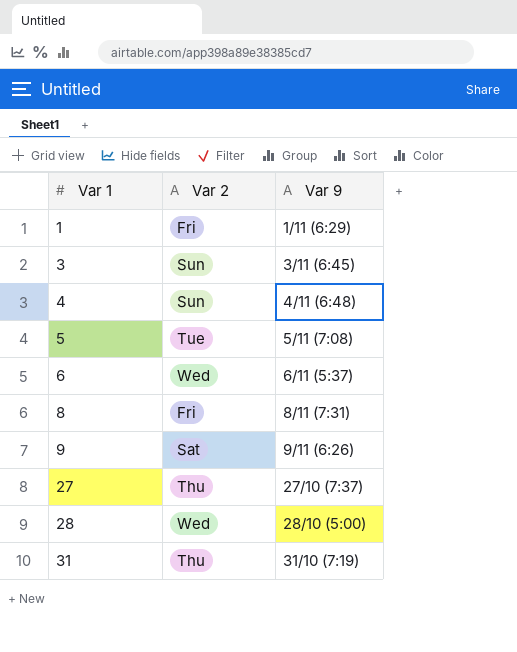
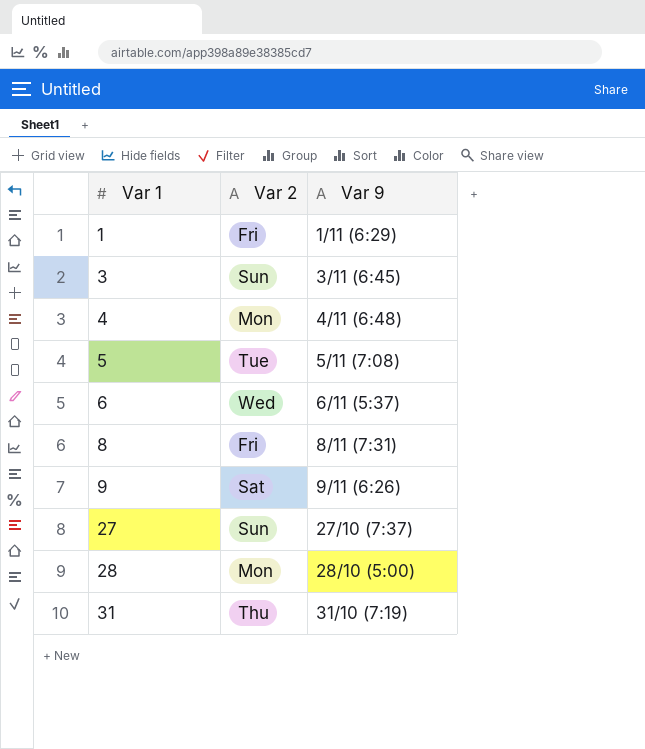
4 | Var 2: Sun -> Mon
27 | Var 2: Thu -> Sun
28 | Var 2: Wed -> Mon

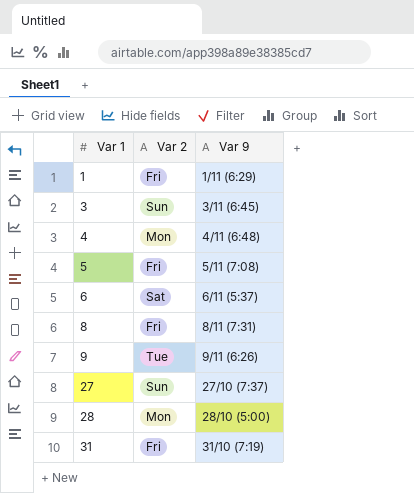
5 | Var 2: Tue -> Fri
6 | Var 2: Wed -> Sat
9 | Var 2: Sat -> Tue
31 | Var 2: Thu -> Fri

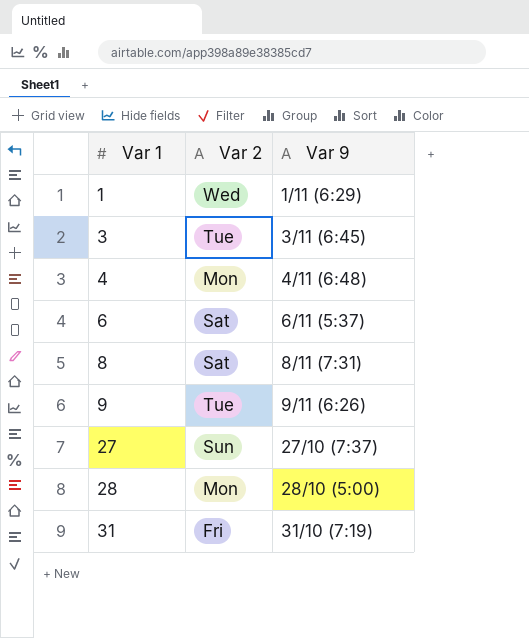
row 5: Fri | 5/11 (7:08) -> none
1 | Var 2: Fri -> Wed
3 | Var 2: Sun -> Tue
8 | Var 2: Fri -> Sat

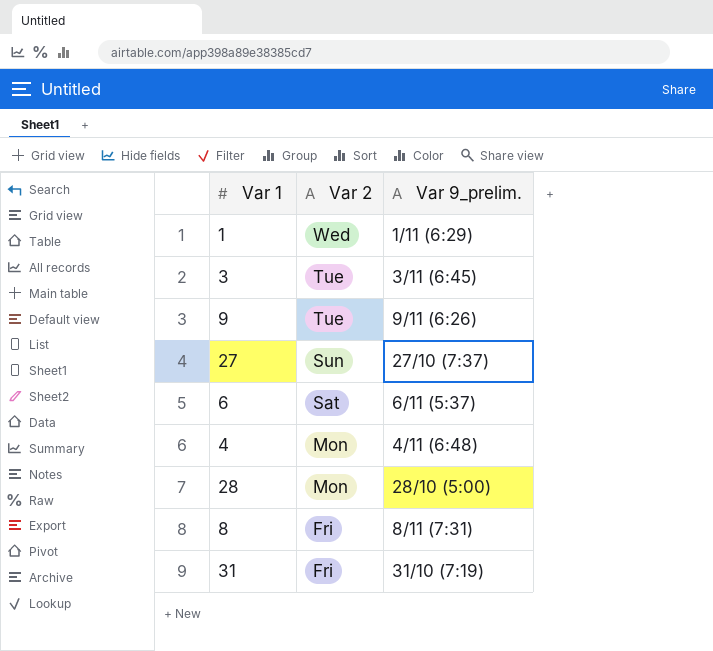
row order: Var 1 ascending -> Var 2 descending
column name: Var 9 -> Var 9_prelim.
8 | Var 2: Sat -> Fri

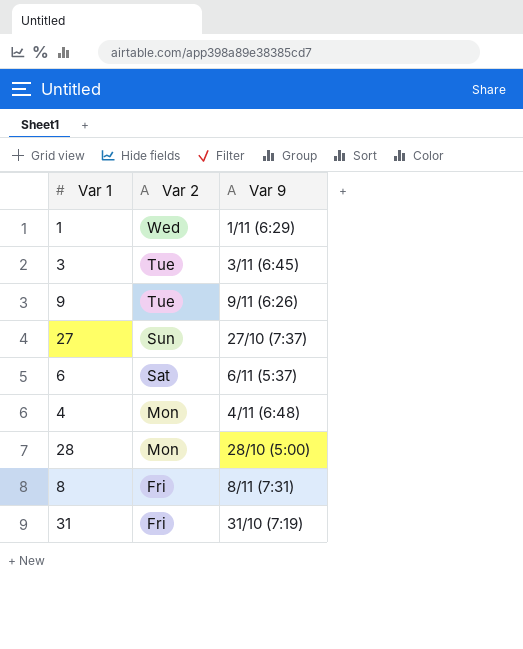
column name: Var 9_prelim. -> Var 9

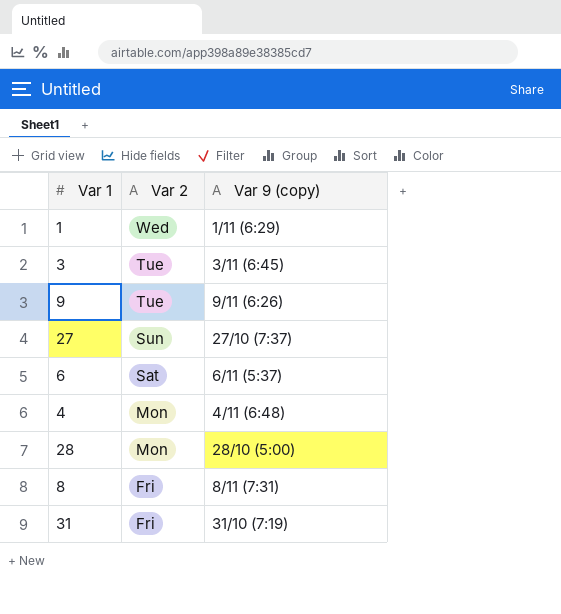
column name: Var 9 -> Var 9 (copy)

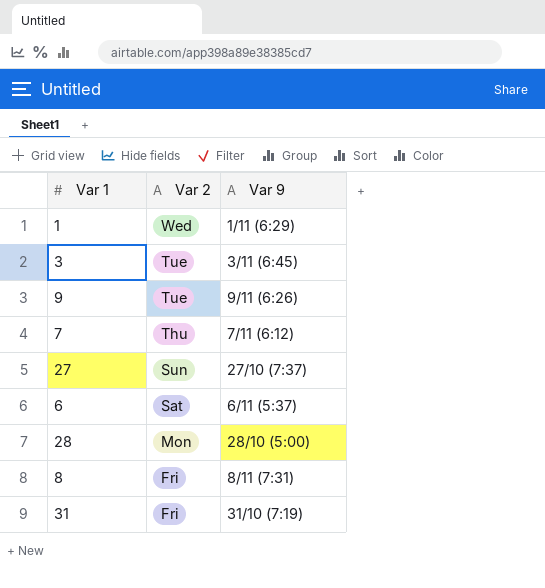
column name: Var 9 (copy) -> Var 9
row 4: Mon | 4/11 (6:48) -> none
row 7: none -> Thu | 7/11 (6:12)

